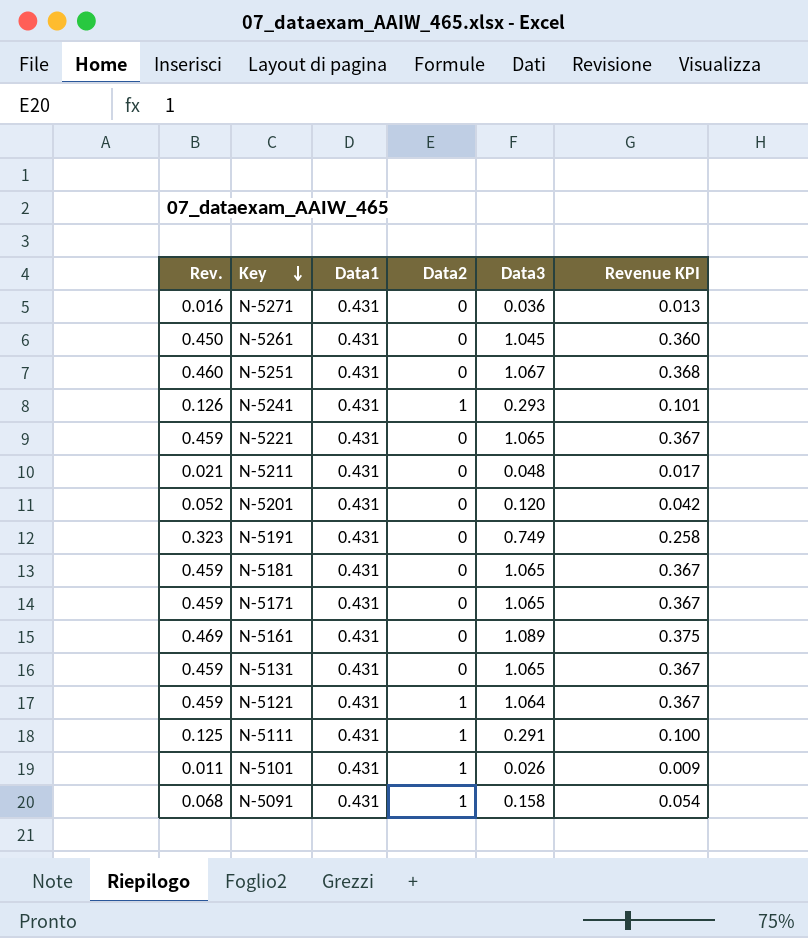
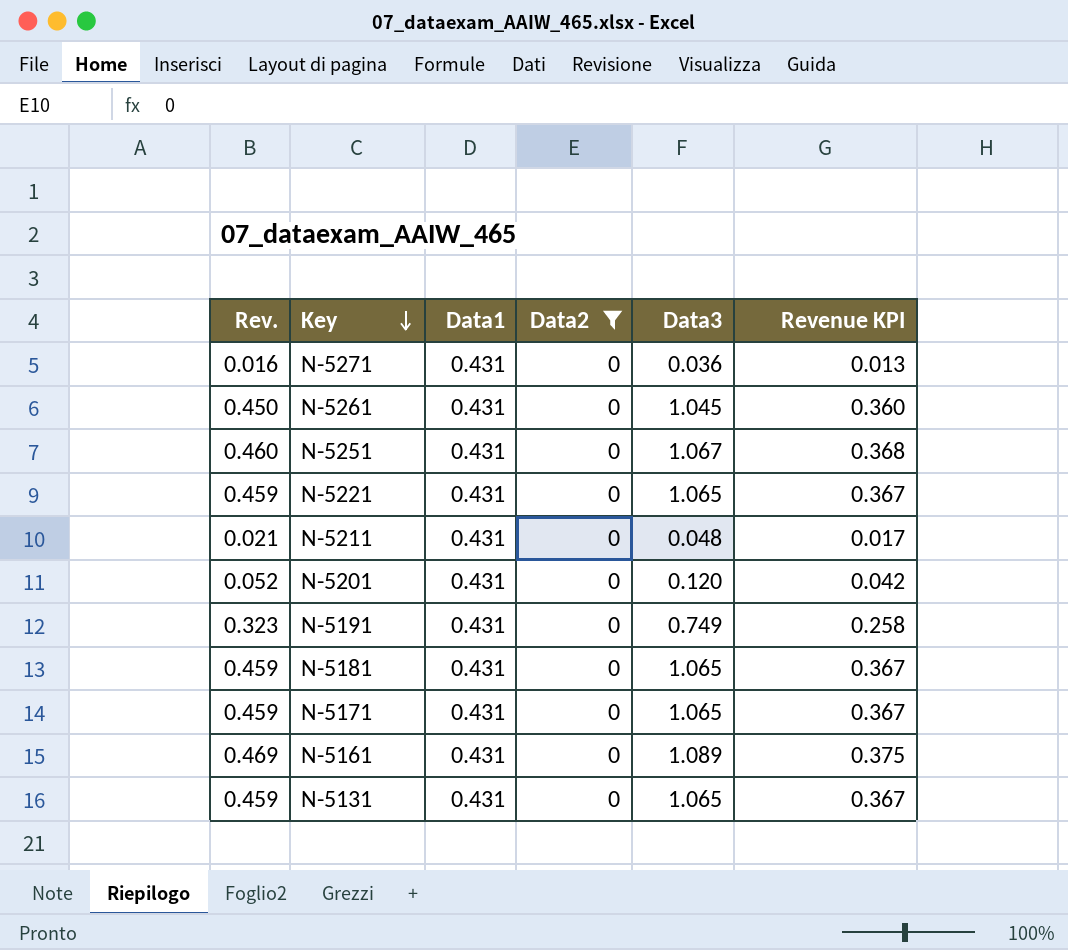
filter: none -> Data2 = 0

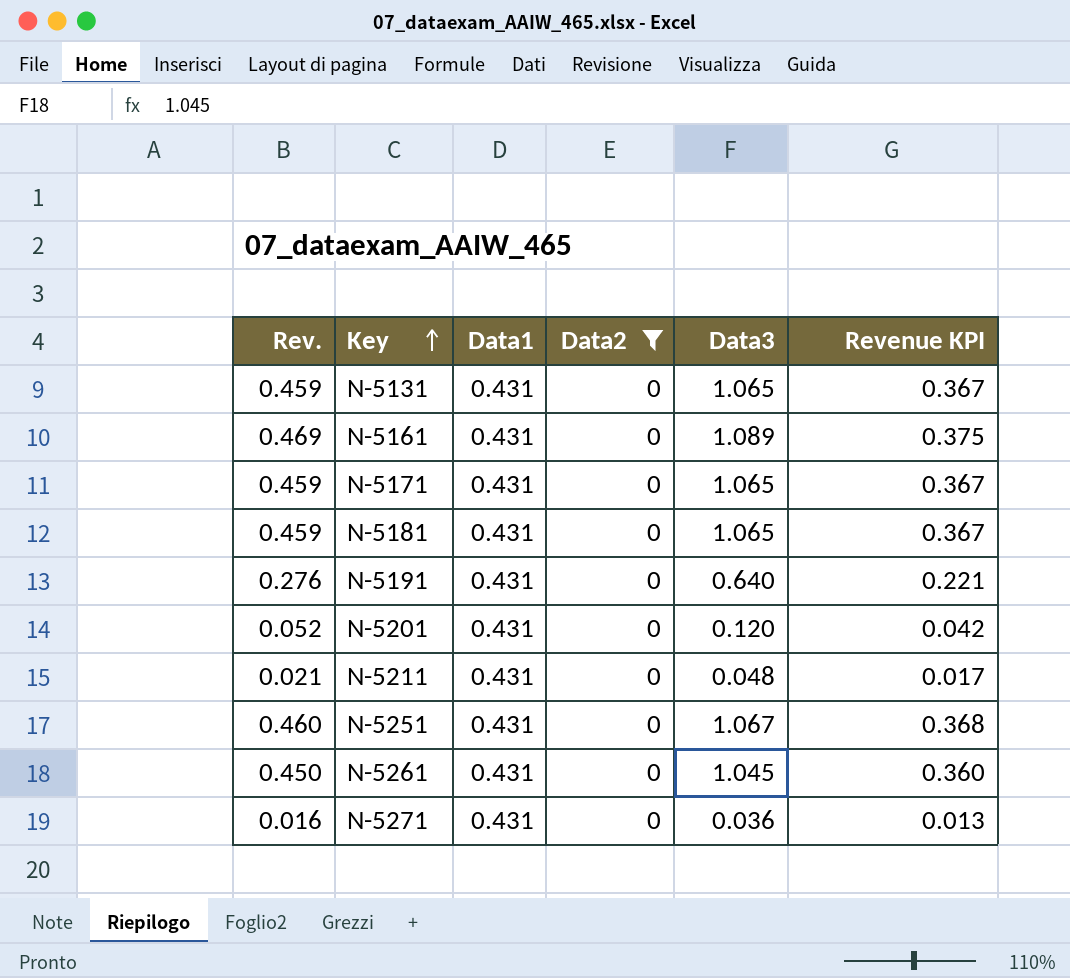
row order: Key descending -> Key ascending
row N-5221: 0.459 | 0.431 | 0 | 1.065 | 0.367 -> none
N-5191 | Rev.: 0.323 -> 0.276
N-5191 | Data3: 0.749 -> 0.640
N-5191 | Revenue KPI: 0.258 -> 0.221

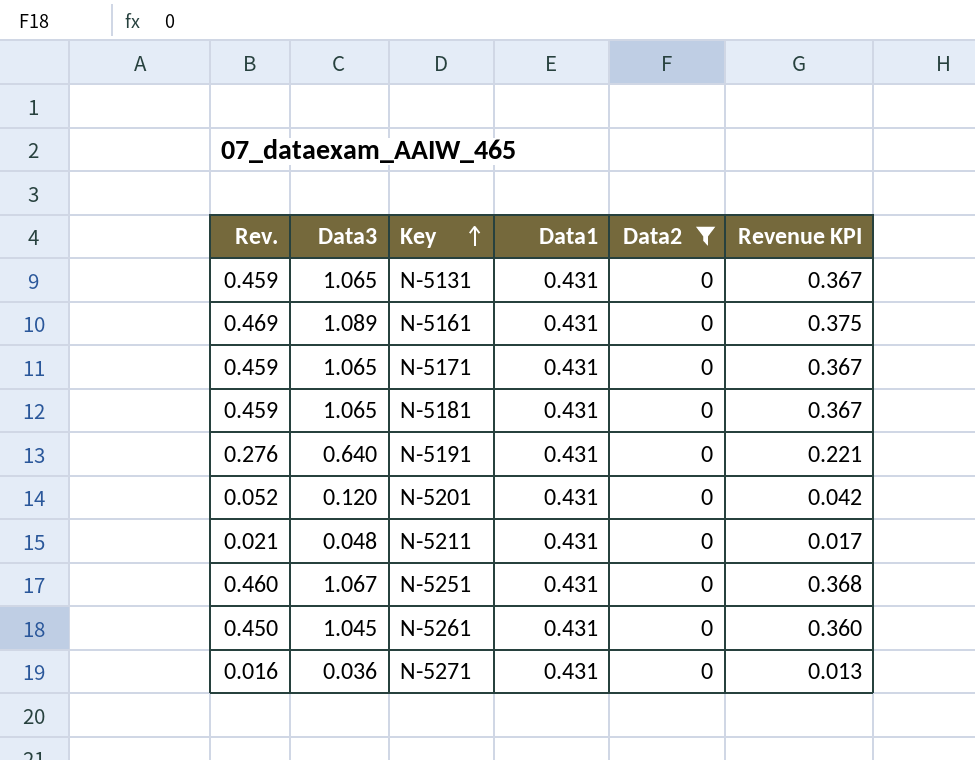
column Data3 | position: 5 -> 2

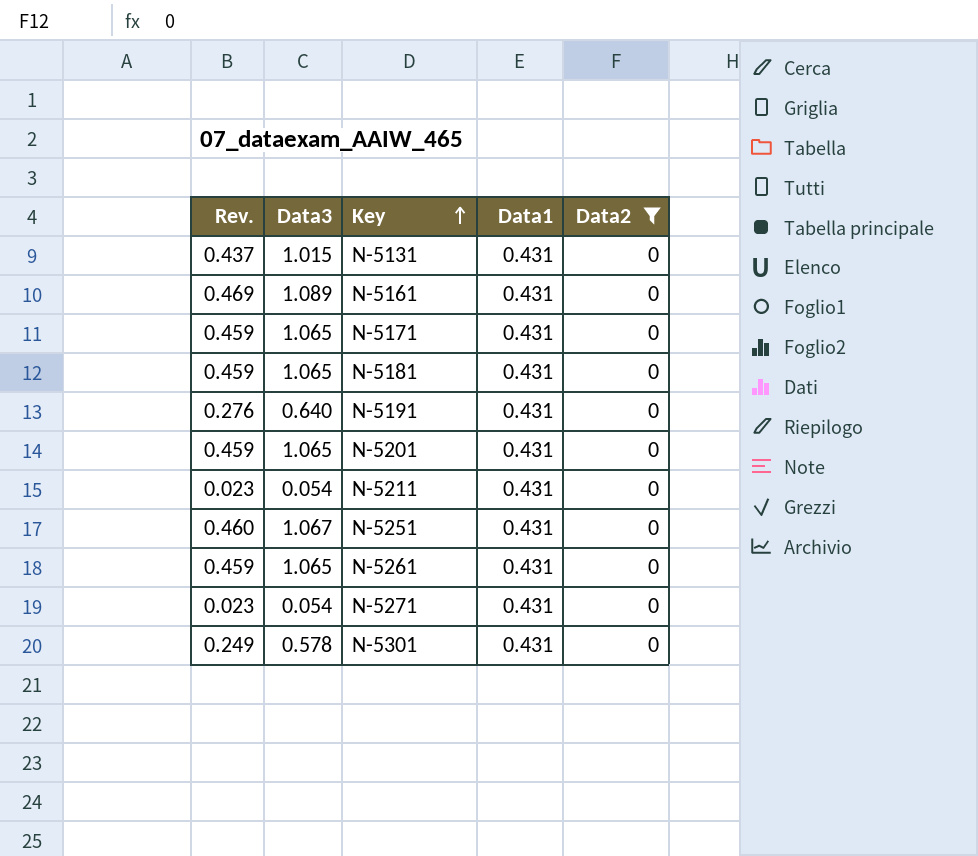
column Revenue KPI | formula: [Rev.] * 0.8 -> none
N-5131 | Rev.: 0.459 -> 0.437
N-5131 | Data3: 1.065 -> 1.015
N-5201 | Rev.: 0.052 -> 0.459
N-5201 | Data3: 0.120 -> 1.065
N-5211 | Rev.: 0.021 -> 0.023
N-5211 | Data3: 0.048 -> 0.054
N-5261 | Rev.: 0.450 -> 0.459
N-5261 | Data3: 1.045 -> 1.065
N-5271 | Rev.: 0.016 -> 0.023
N-5271 | Data3: 0.036 -> 0.054
row N-5301: none -> 0.249 | 0.578 | 0.431 | 0

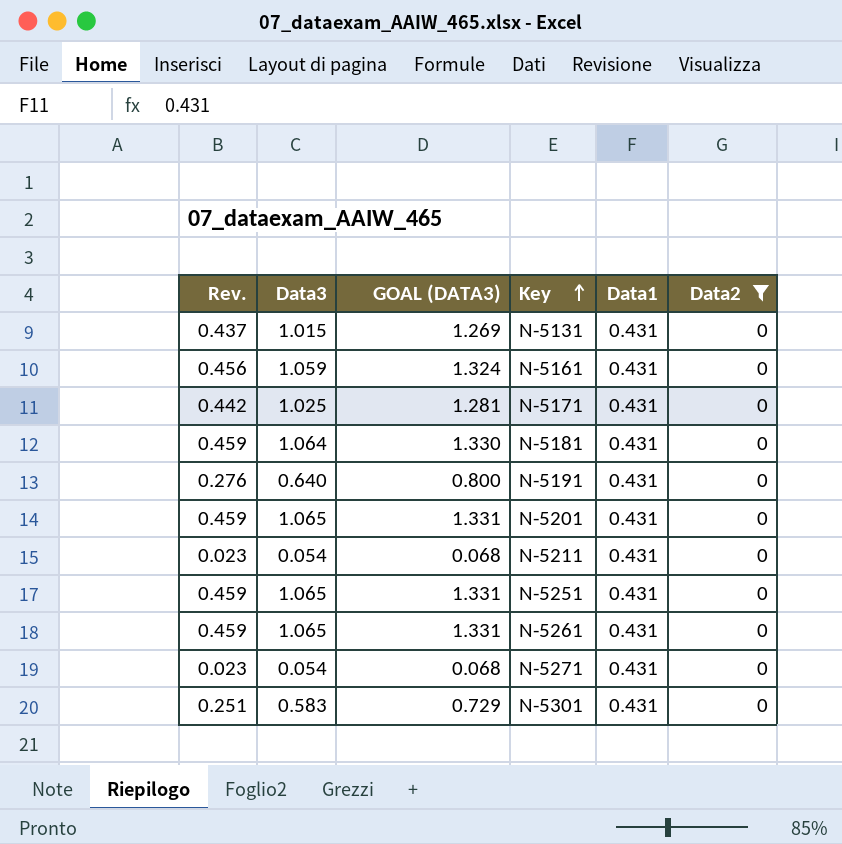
column GOAL (DATA3) | formula: none -> [Data3] * 1.25
N-5161 | Rev.: 0.469 -> 0.456
N-5161 | Data3: 1.089 -> 1.059
N-5171 | Rev.: 0.459 -> 0.442
N-5171 | Data3: 1.065 -> 1.025
N-5181 | Data3: 1.065 -> 1.064
N-5251 | Rev.: 0.460 -> 0.459
N-5251 | Data3: 1.067 -> 1.065
N-5301 | Rev.: 0.249 -> 0.251
N-5301 | Data3: 0.578 -> 0.583

